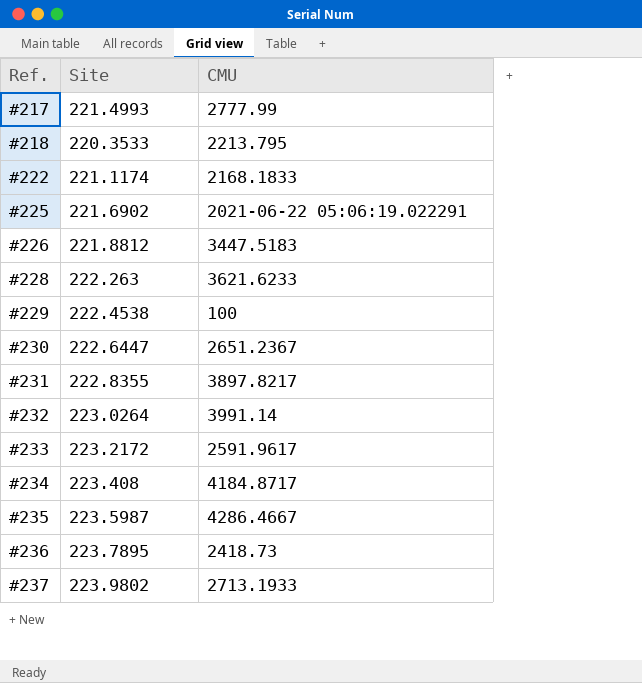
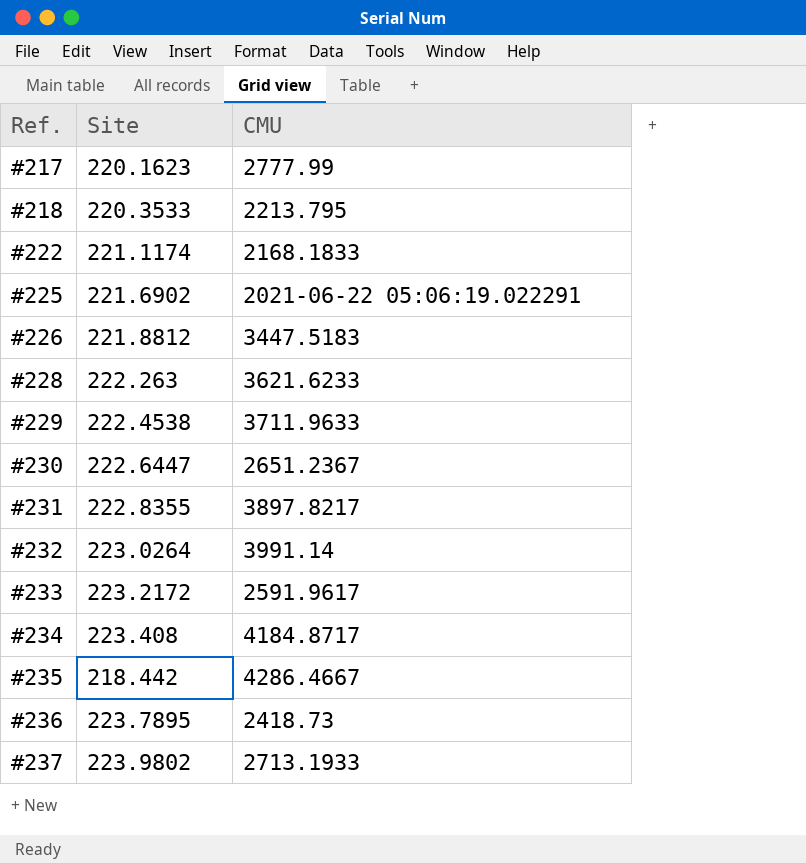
#217 | Site: 221.4993 -> 220.1623
#229 | CMU: 100 -> 3711.9633
#235 | Site: 223.5987 -> 218.442

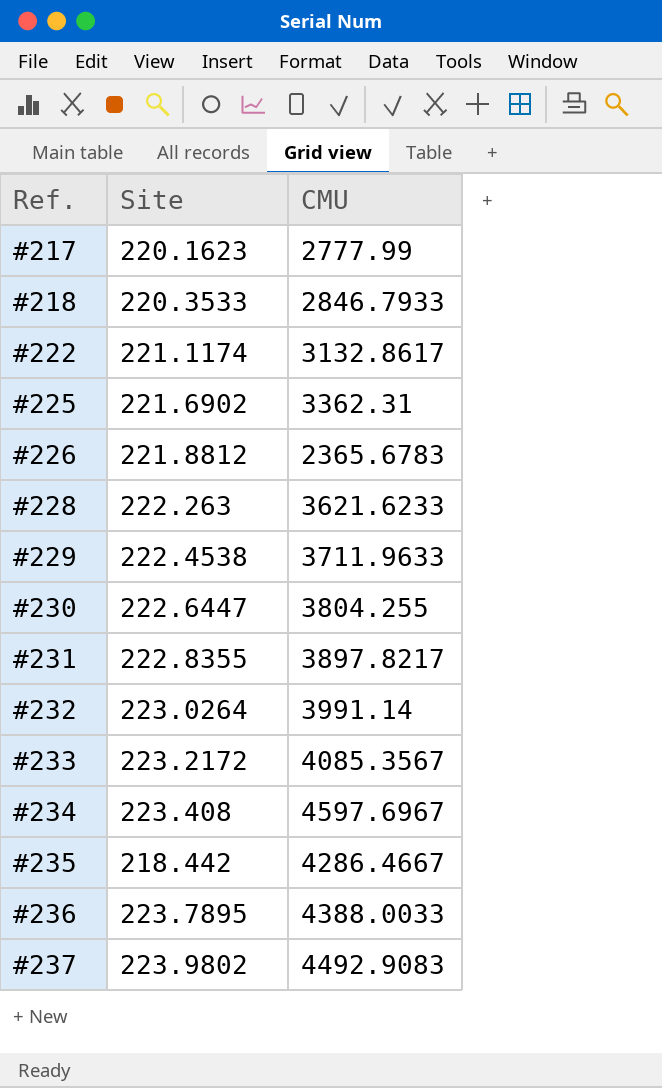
#218 | CMU: 2213.795 -> 2846.7933
#222 | CMU: 2168.1833 -> 3132.8617
#225 | CMU: 2021-06-22 05:06:19.022291 -> 3362.31
#226 | CMU: 3447.5183 -> 2365.6783
#230 | CMU: 2651.2367 -> 3804.255
#233 | CMU: 2591.9617 -> 4085.3567
#234 | CMU: 4184.8717 -> 4597.6967
#236 | CMU: 2418.73 -> 4388.0033
#237 | CMU: 2713.1933 -> 4492.9083

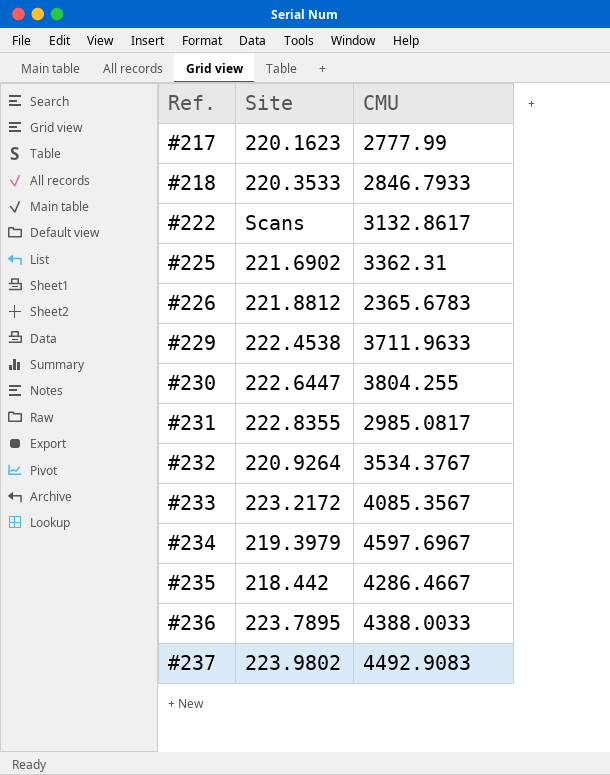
row #228: 222.263 | 3621.6233 -> none
#222 | Site: 221.1174 -> Scans
#231 | CMU: 3897.8217 -> 2985.0817
#232 | Site: 223.0264 -> 220.9264
#232 | CMU: 3991.14 -> 3534.3767
#234 | Site: 223.408 -> 219.3979

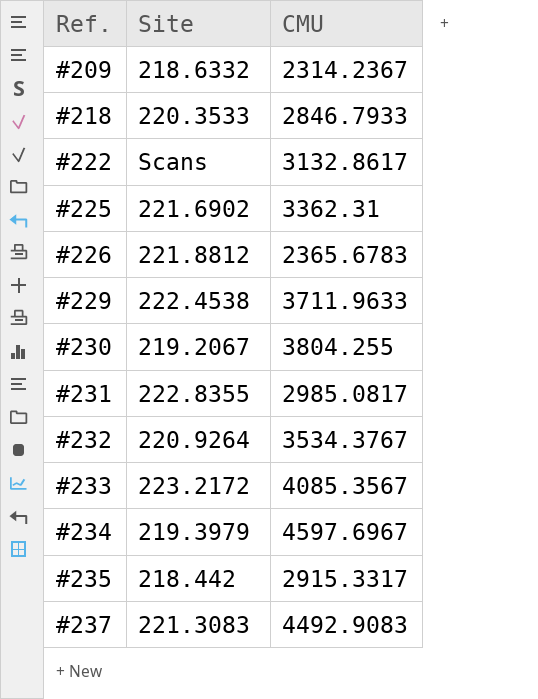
row #217: 220.1623 | 2777.99 -> none
row #236: 223.7895 | 4388.0033 -> none
row #209: none -> 218.6332 | 2314.2367
#230 | Site: 222.6447 -> 219.2067
#235 | CMU: 4286.4667 -> 2915.3317
#237 | Site: 223.9802 -> 221.3083

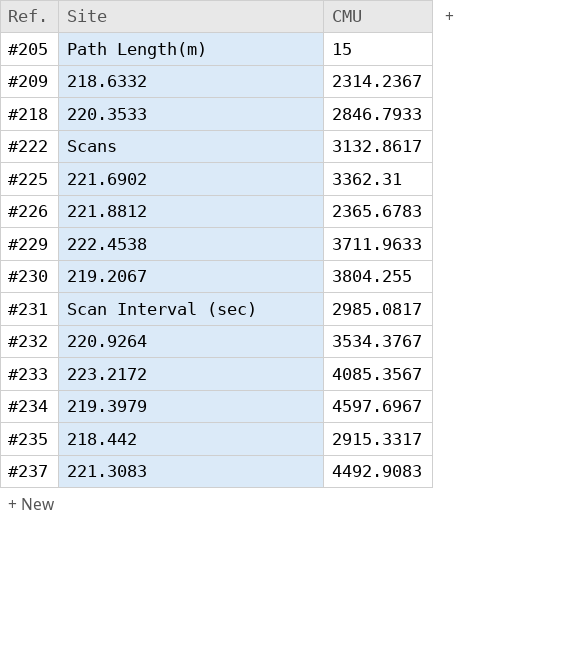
row #205: none -> Path Length(m) | 15
#231 | Site: 222.8355 -> Scan Interval (sec)

